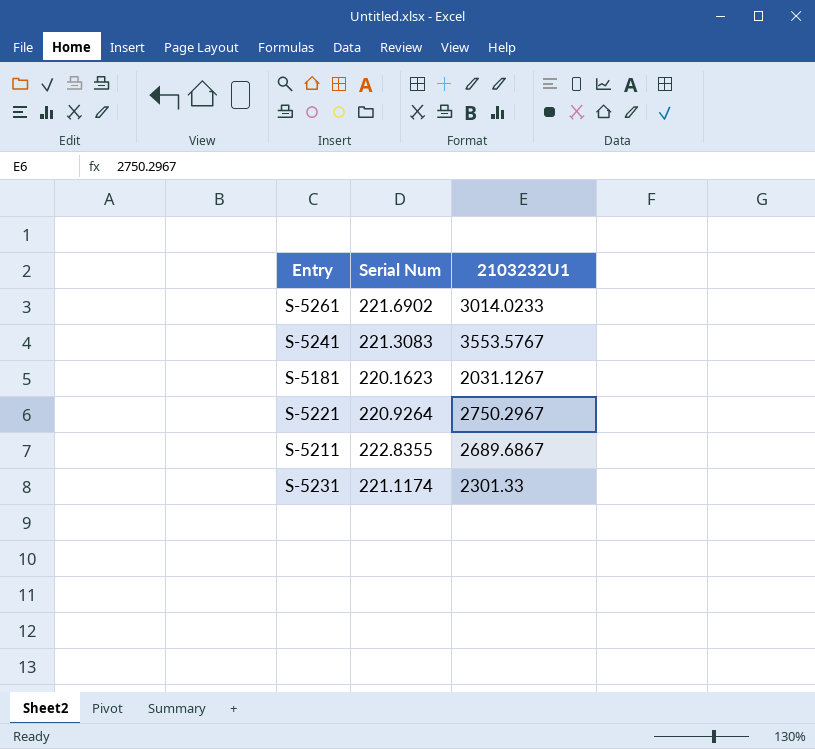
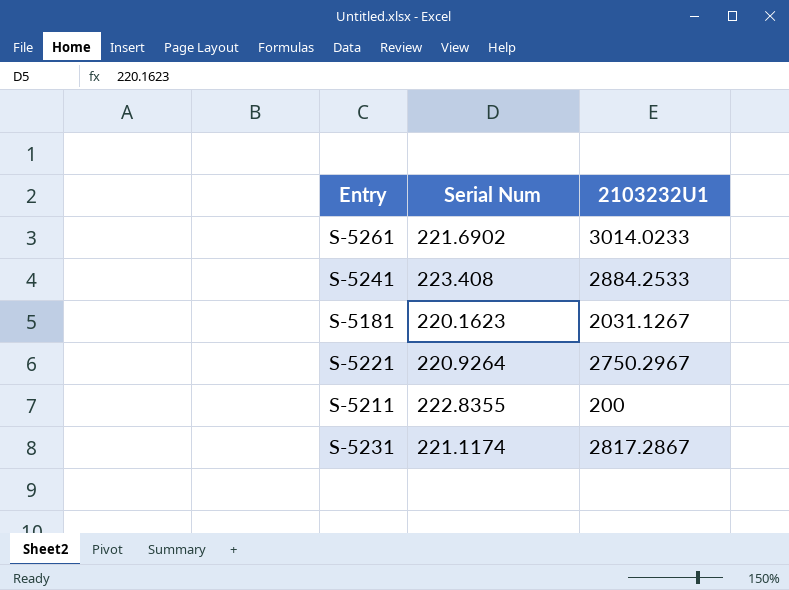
S-5241 | Serial Num: 221.3083 -> 223.408
S-5241 | 2103232U1: 3553.5767 -> 2884.2533
S-5211 | 2103232U1: 2689.6867 -> 200
S-5231 | 2103232U1: 2301.33 -> 2817.2867

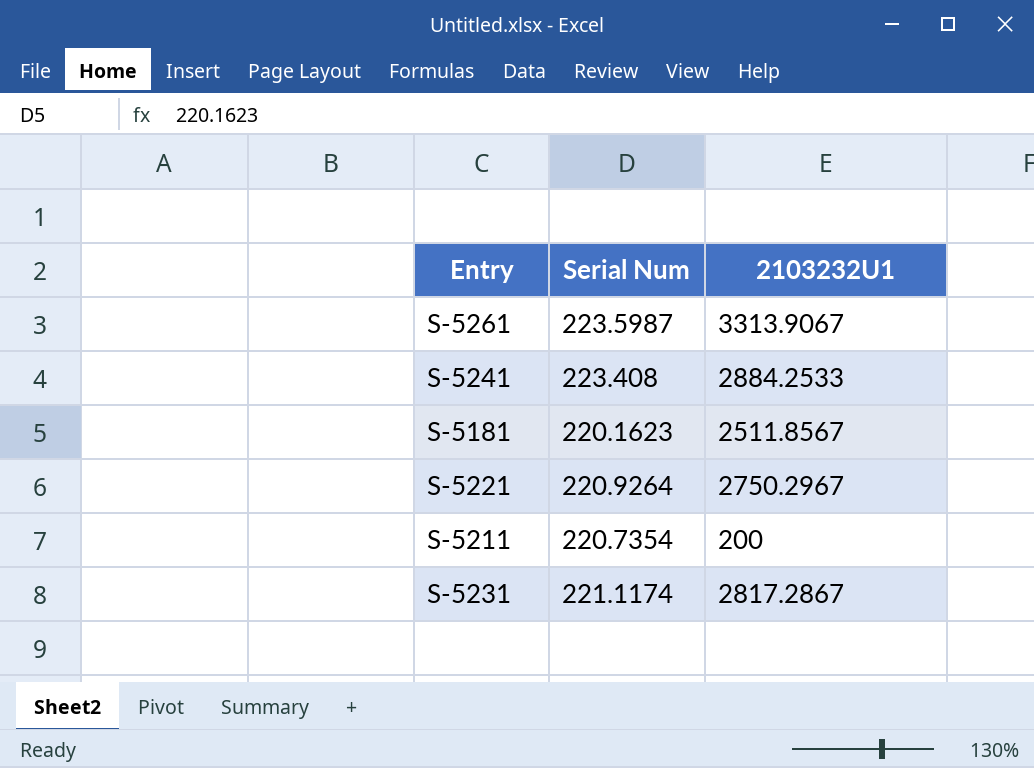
S-5261 | Serial Num: 221.6902 -> 223.5987
S-5261 | 2103232U1: 3014.0233 -> 3313.9067
S-5181 | 2103232U1: 2031.1267 -> 2511.8567
S-5211 | Serial Num: 222.8355 -> 220.7354

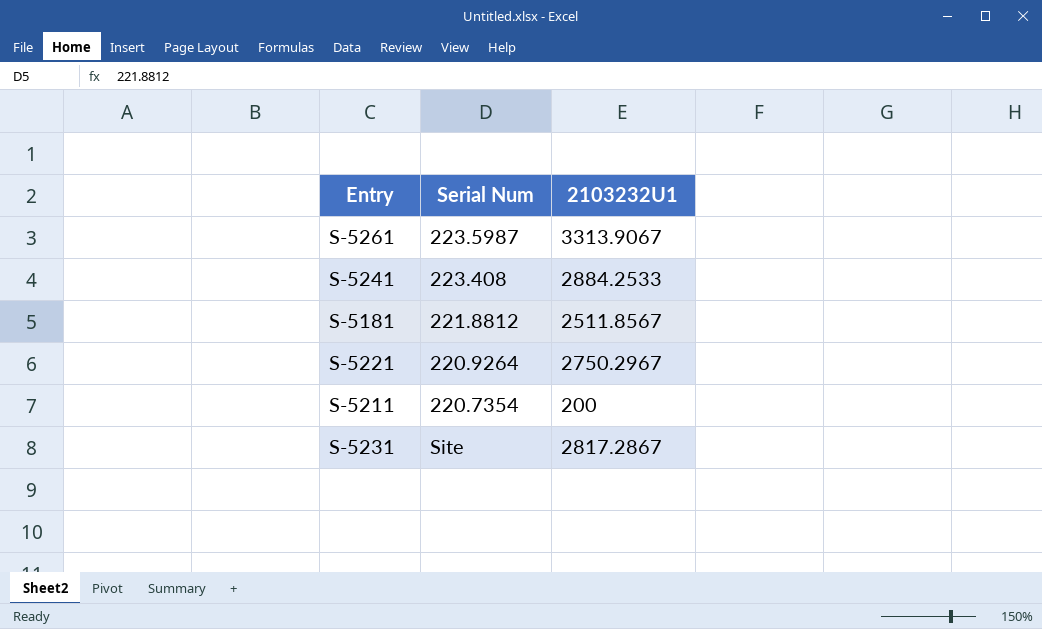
S-5181 | Serial Num: 220.1623 -> 221.8812
S-5231 | Serial Num: 221.1174 -> Site

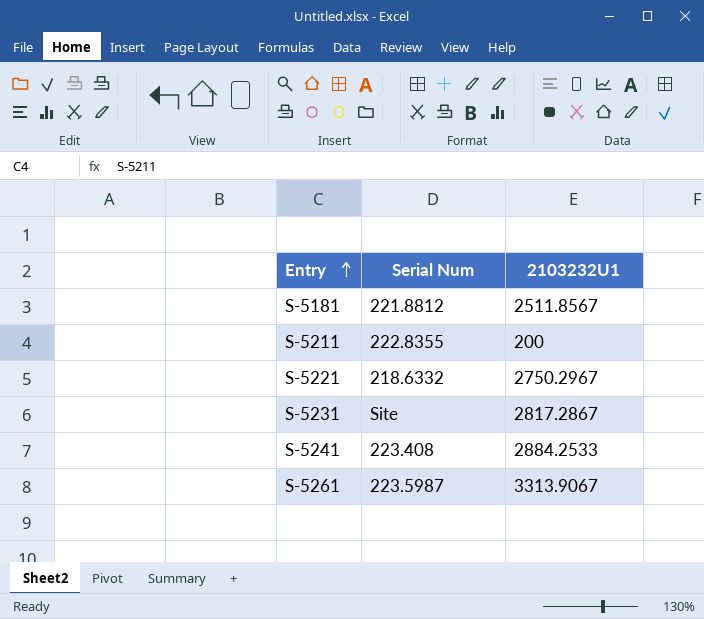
row order: none -> Entry ascending
S-5211 | Serial Num: 220.7354 -> 222.8355
S-5221 | Serial Num: 220.9264 -> 218.6332

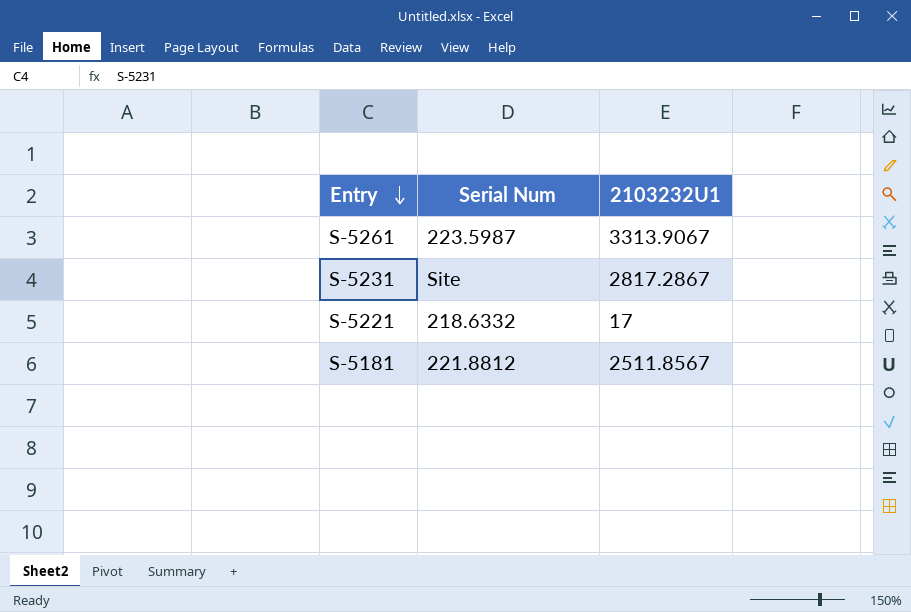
row order: Entry ascending -> Entry descending
row S-5211: 222.8355 | 200 -> none
row S-5241: 223.408 | 2884.2533 -> none
S-5221 | 2103232U1: 2750.2967 -> 17

